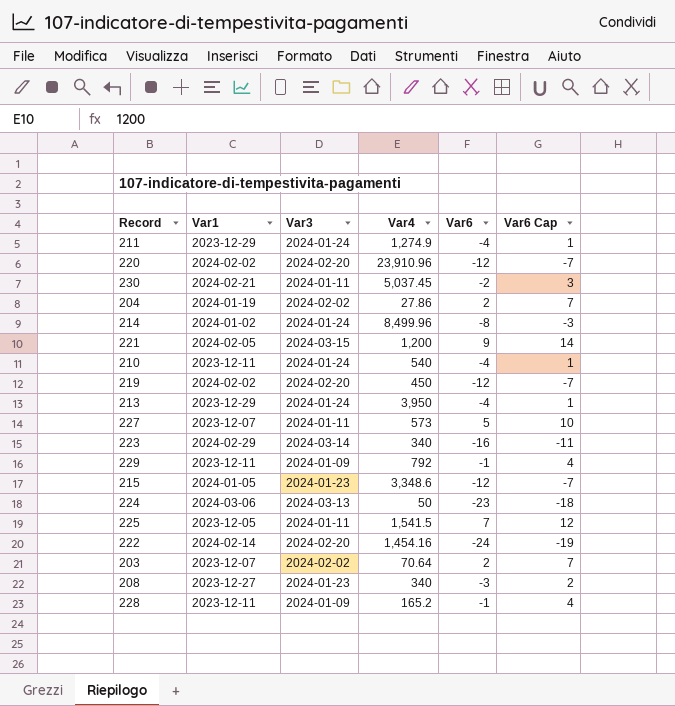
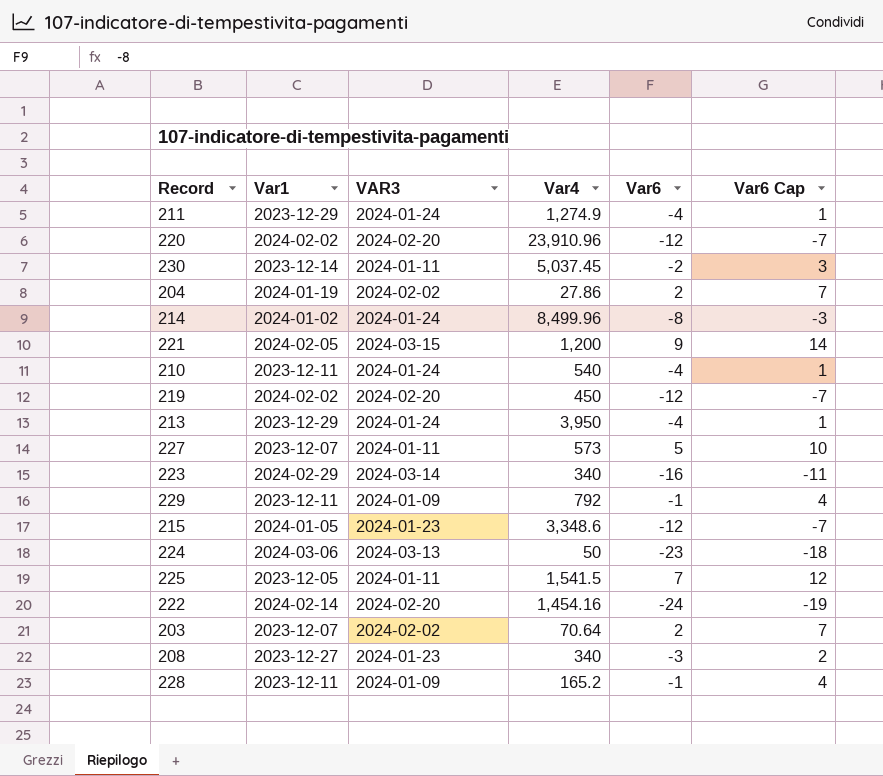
column name: Var3 -> VAR3
230 | Var1: 2024-02-21 -> 2023-12-14

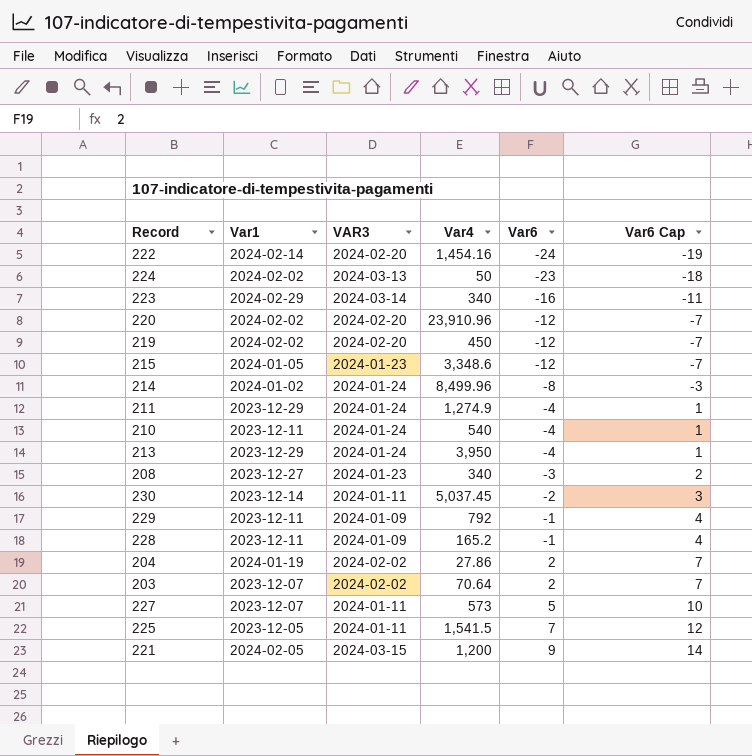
row order: none -> Var6 ascending
224 | Var1: 2024-03-06 -> 2024-02-02

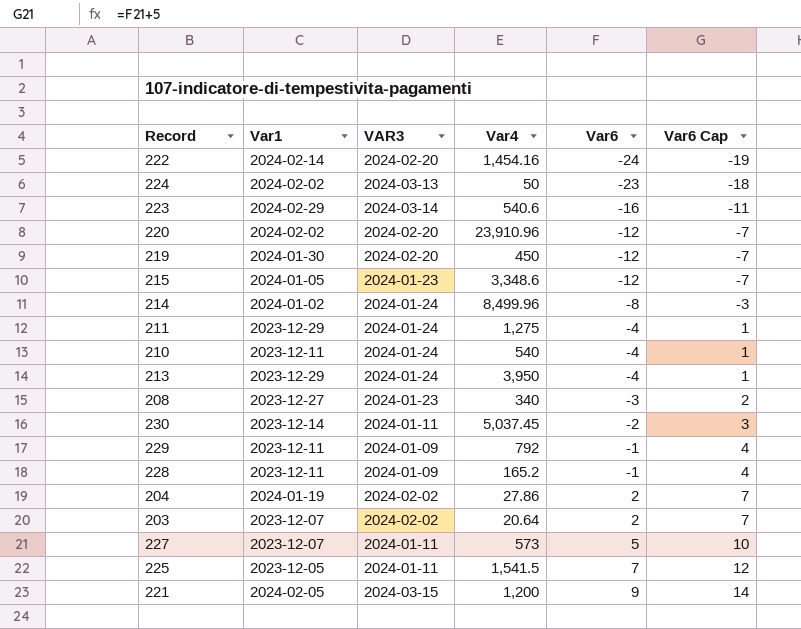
223 | Var4: 340 -> 540.6
219 | Var1: 2024-02-02 -> 2024-01-30
211 | Var4: 1,274.9 -> 1,275
203 | Var4: 70.64 -> 20.64

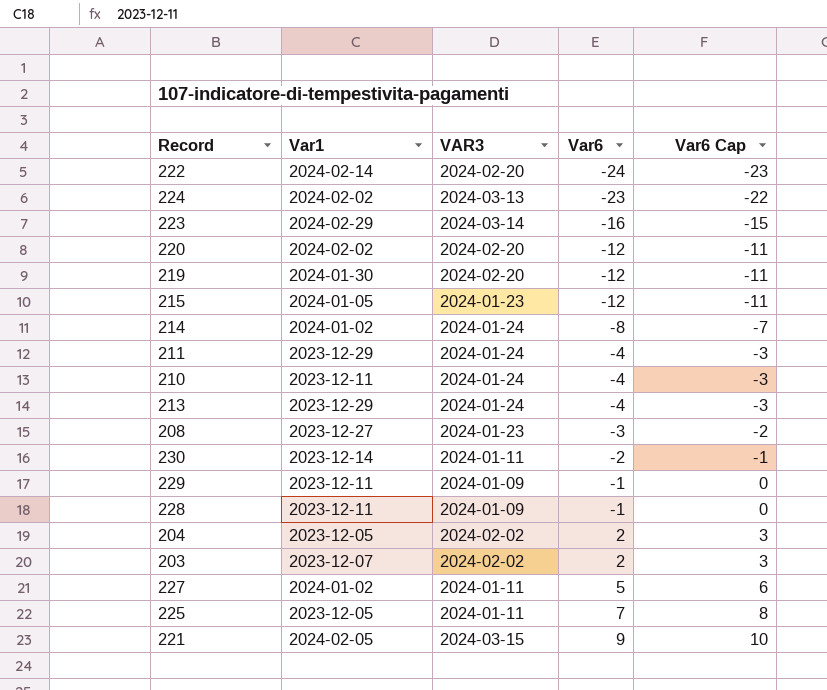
column Var4 | position: 4 -> none
column Var6 Cap | formula: [Var6] + 5 -> [Var6] + 1
204 | Var1: 2024-01-19 -> 2023-12-05
227 | Var1: 2023-12-07 -> 2024-01-02

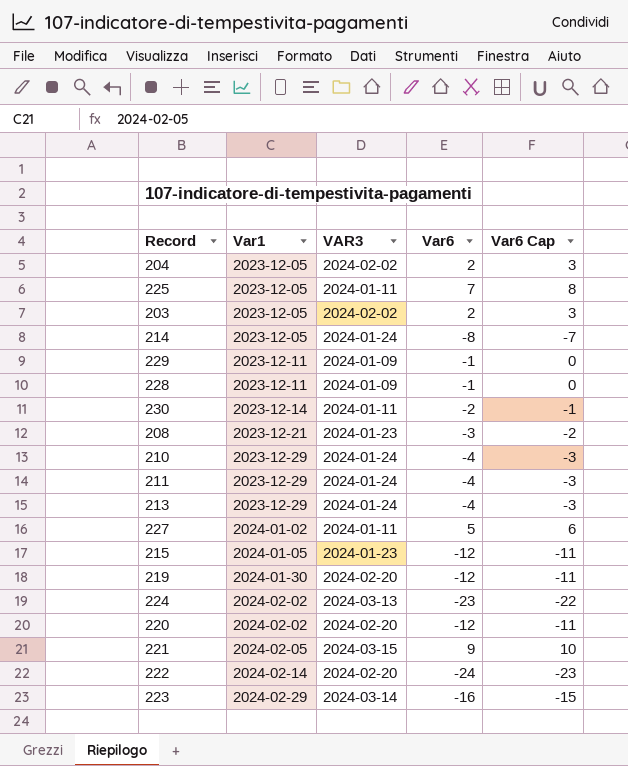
row order: Var6 ascending -> Var1 ascending
203 | Var1: 2023-12-07 -> 2023-12-05
214 | Var1: 2024-01-02 -> 2023-12-05
208 | Var1: 2023-12-27 -> 2023-12-21
210 | Var1: 2023-12-11 -> 2023-12-29

